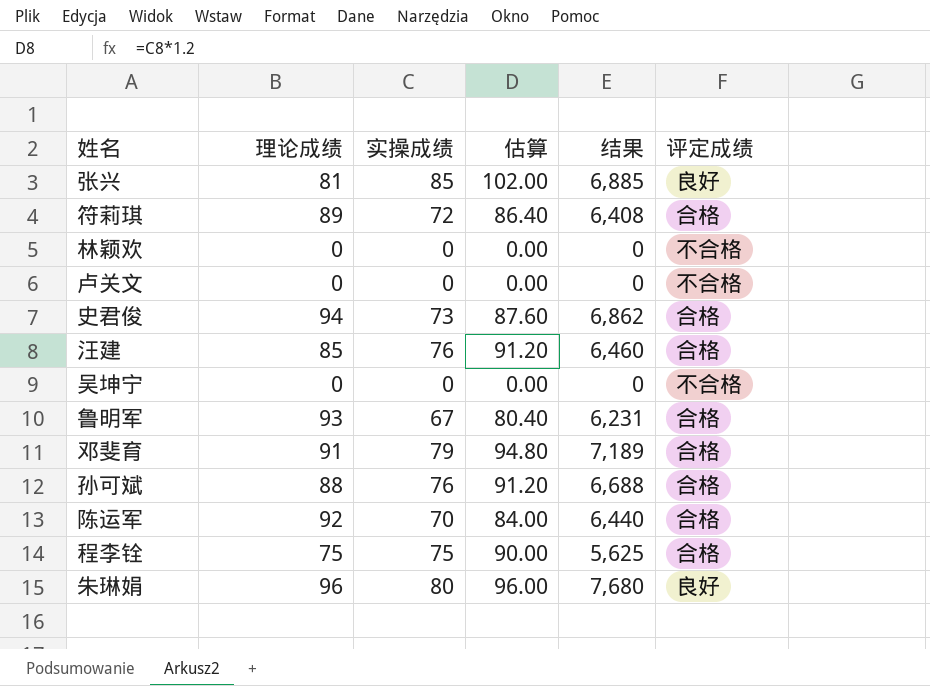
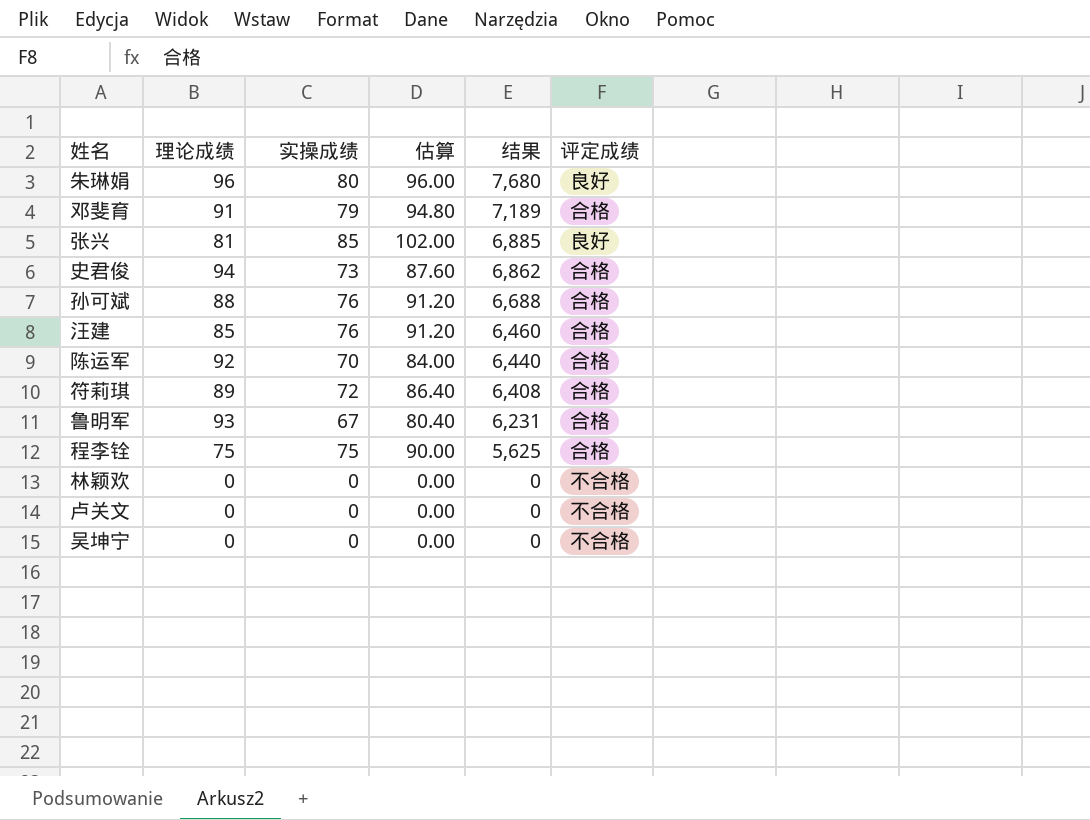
row order: none -> 结果 descending

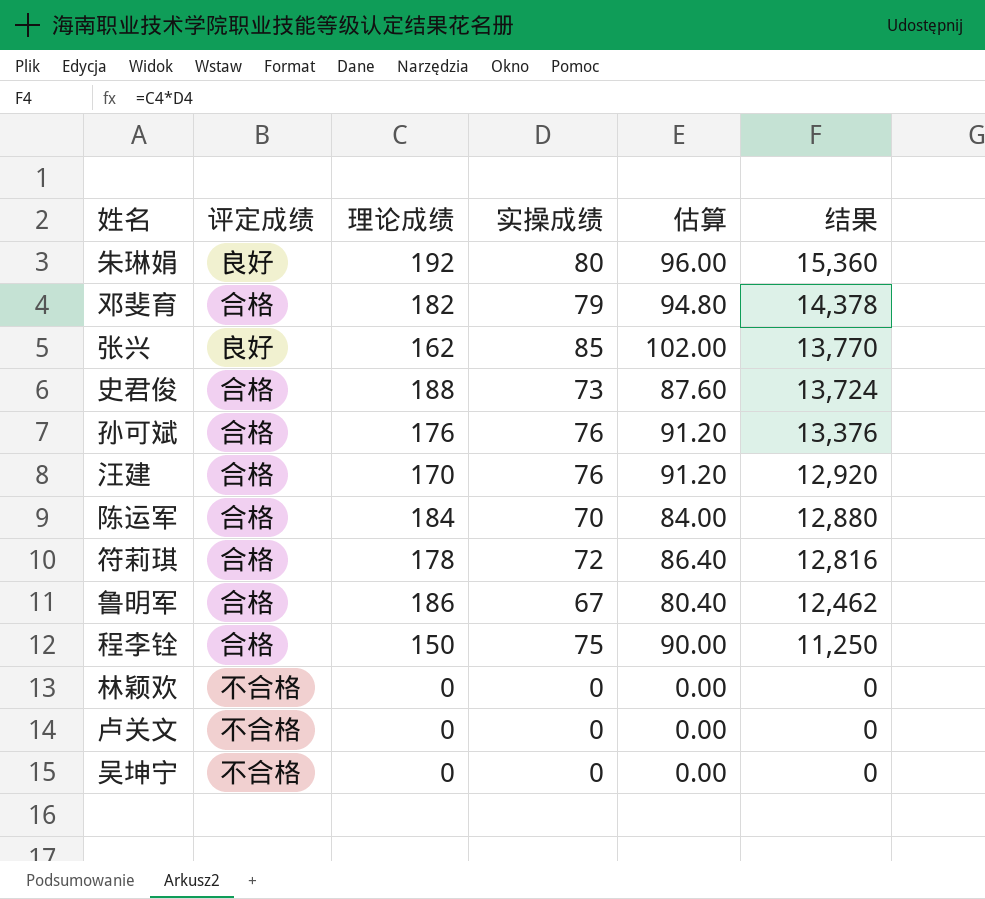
column 评定成绩 | position: 6 -> 2
朱琳娟 | 理论成绩: 96 -> 192
朱琳娟 | 结果: 7,680 -> 15,360
邓斐育 | 理论成绩: 91 -> 182
邓斐育 | 结果: 7,189 -> 14,378
张兴 | 理论成绩: 81 -> 162
张兴 | 结果: 6,885 -> 13,770
史君俊 | 理论成绩: 94 -> 188
史君俊 | 结果: 6,862 -> 13,724
孙可斌 | 理论成绩: 88 -> 176
孙可斌 | 结果: 6,688 -> 13,376
汪建 | 理论成绩: 85 -> 170
汪建 | 结果: 6,460 -> 12,920
陈运军 | 理论成绩: 92 -> 184
陈运军 | 结果: 6,440 -> 12,880
符莉琪 | 理论成绩: 89 -> 178
符莉琪 | 结果: 6,408 -> 12,816
鲁明军 | 理论成绩: 93 -> 186
鲁明军 | 结果: 6,231 -> 12,462
程李铨 | 理论成绩: 75 -> 150
程李铨 | 结果: 5,625 -> 11,250

